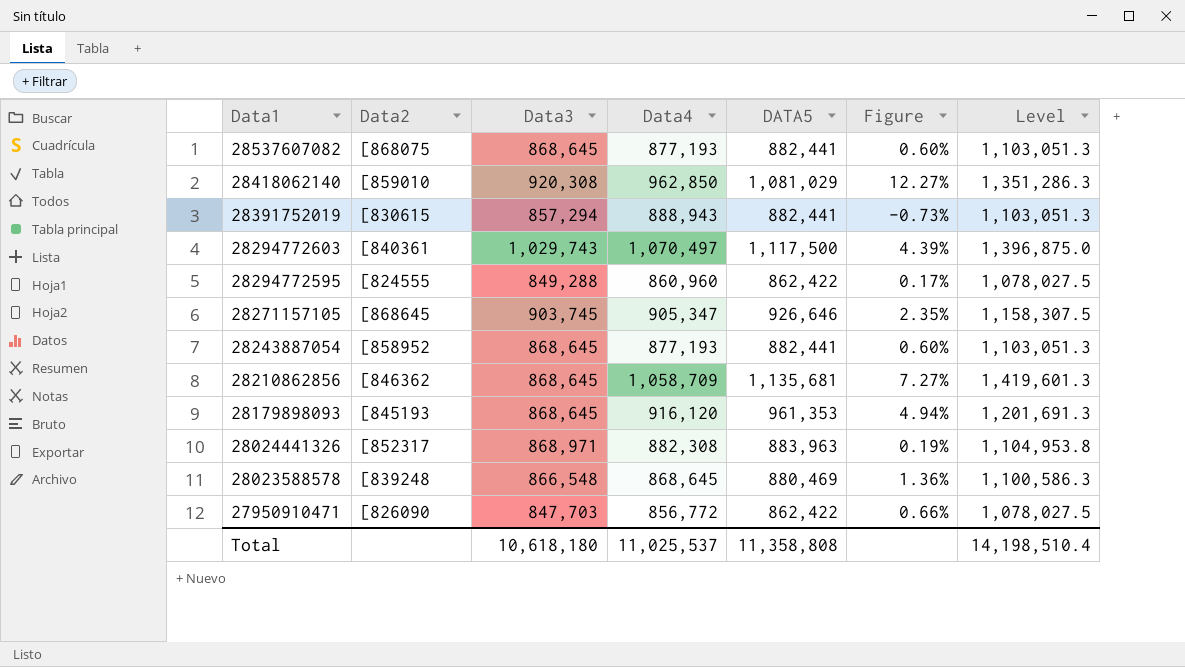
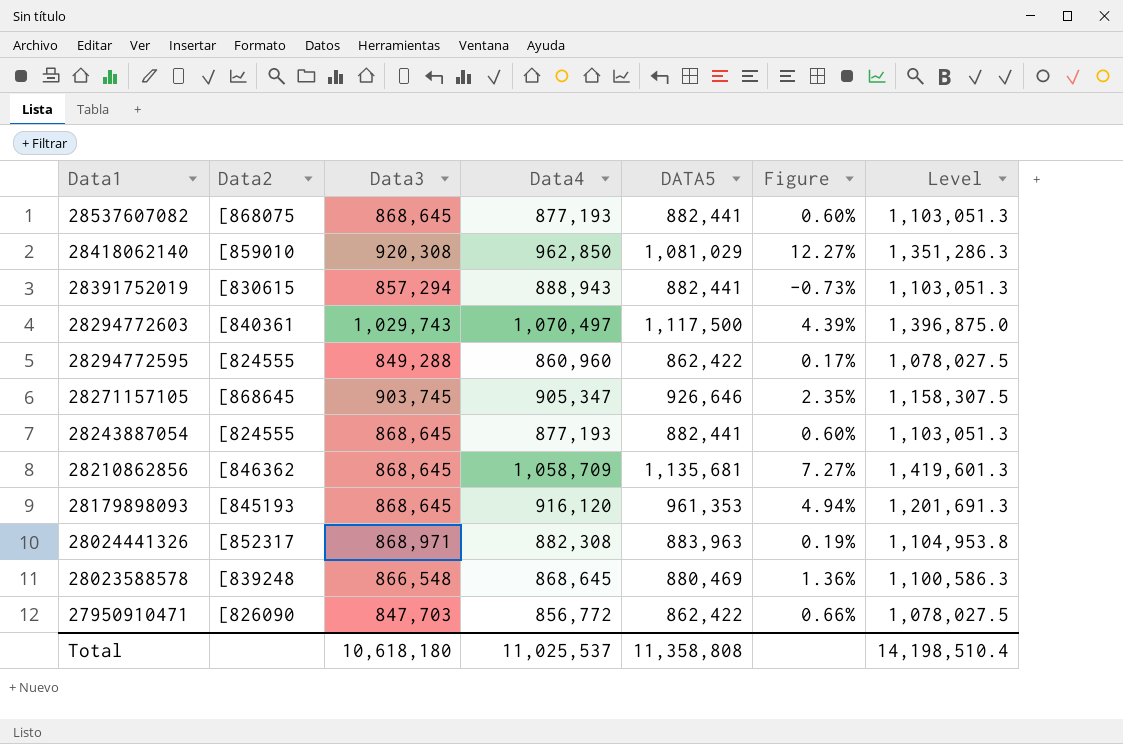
28243887054 | Data2: [858952 -> [824555

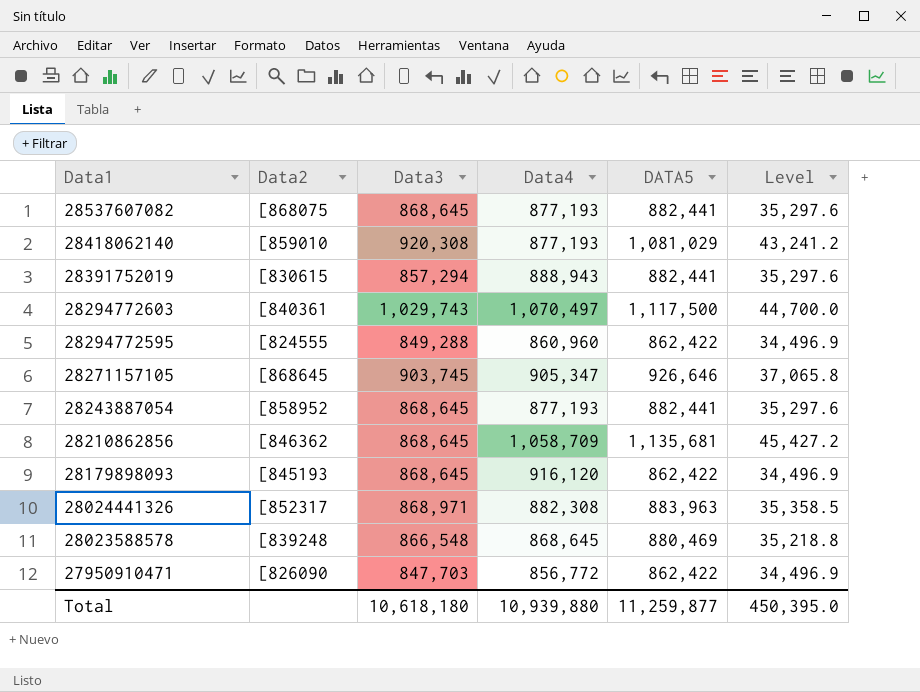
column Figure | formula: ([DATA5] - [Data4]) / [Data4] -> none
column Level | formula: [DATA5] * 1.25 -> [DATA5] * 0.04
28418062140 | Data4: 962,850 -> 877,193
28243887054 | Data2: [824555 -> [858952
28179898093 | DATA5: 961,353 -> 862,422
Total | Data4: 11,025,537 -> 10,939,880
Total | DATA5: 11,358,808 -> 11,259,877
Total | Level: 14,198,510.4 -> 450,395.0

